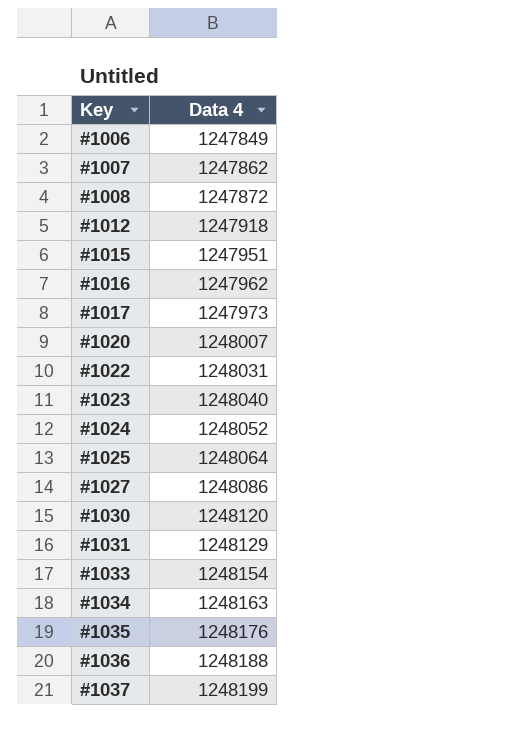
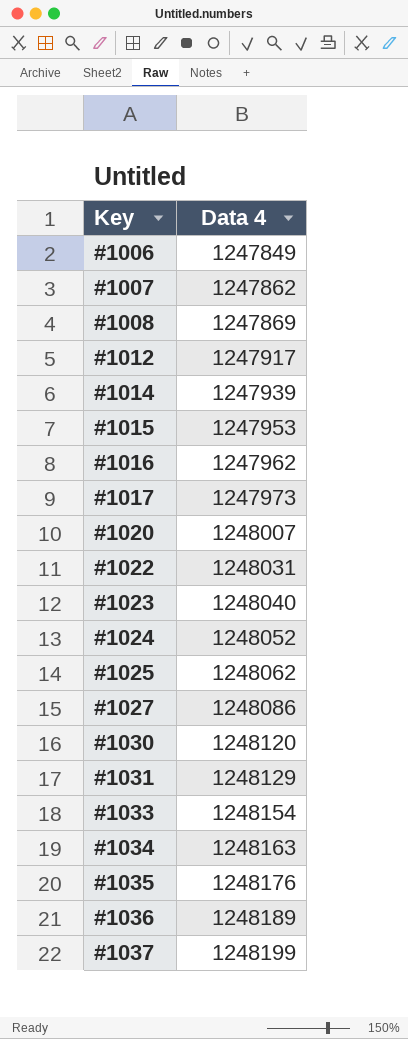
#1008 | Data 4: 1247872 -> 1247869
#1012 | Data 4: 1247918 -> 1247917
row #1014: none -> 1247939
#1015 | Data 4: 1247951 -> 1247953
#1025 | Data 4: 1248064 -> 1248062
#1036 | Data 4: 1248188 -> 1248189

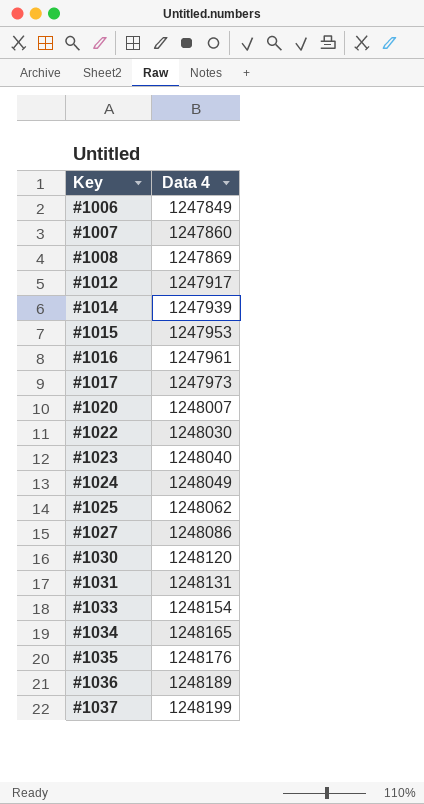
#1007 | Data 4: 1247862 -> 1247860
#1016 | Data 4: 1247962 -> 1247961
#1022 | Data 4: 1248031 -> 1248030
#1024 | Data 4: 1248052 -> 1248049
#1031 | Data 4: 1248129 -> 1248131
#1034 | Data 4: 1248163 -> 1248165

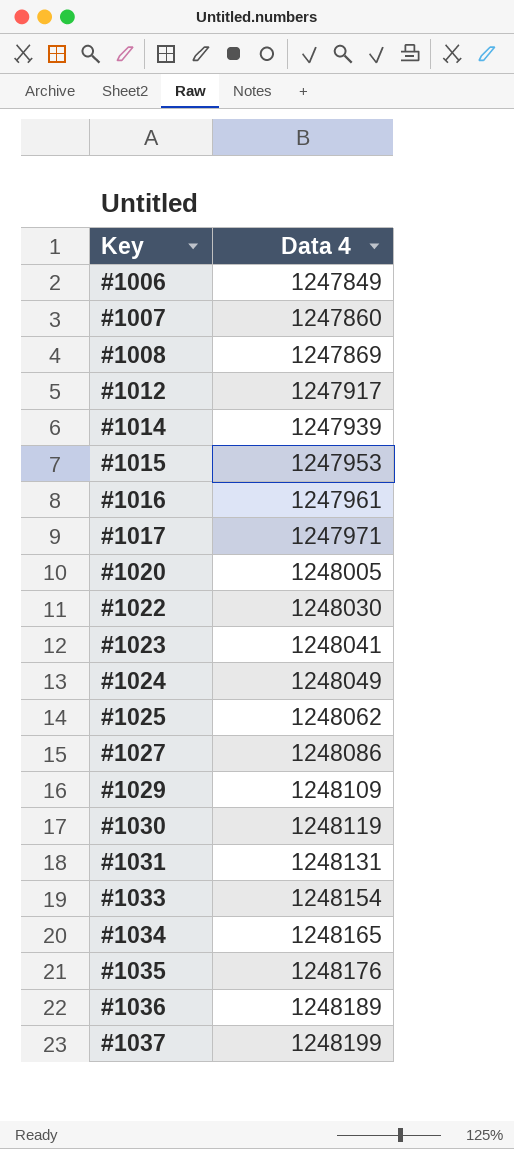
#1017 | Data 4: 1247973 -> 1247971
#1020 | Data 4: 1248007 -> 1248005
#1023 | Data 4: 1248040 -> 1248041
row #1029: none -> 1248109
#1030 | Data 4: 1248120 -> 1248119

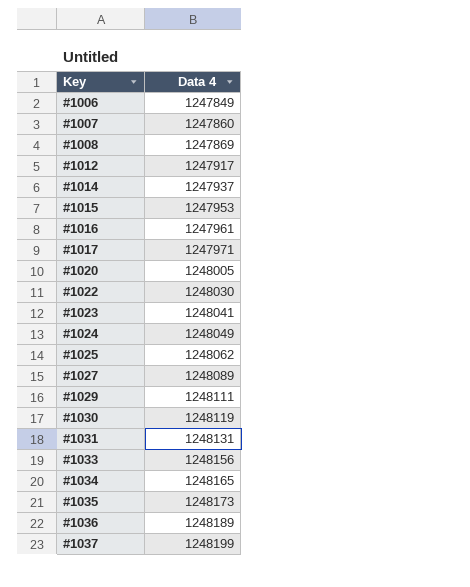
#1014 | Data 4: 1247939 -> 1247937
#1027 | Data 4: 1248086 -> 1248089
#1029 | Data 4: 1248109 -> 1248111
#1033 | Data 4: 1248154 -> 1248156
#1035 | Data 4: 1248176 -> 1248173

